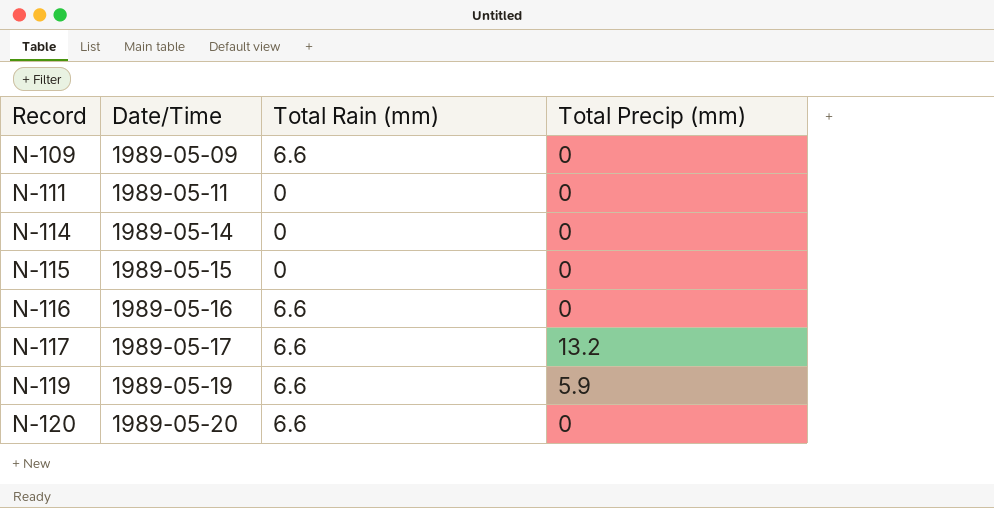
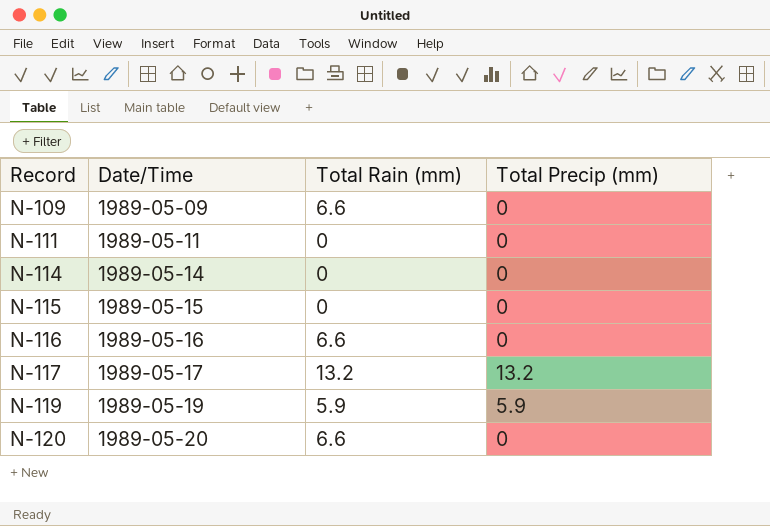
N-117 | Total Rain (mm): 6.6 -> 13.2
N-119 | Total Rain (mm): 6.6 -> 5.9

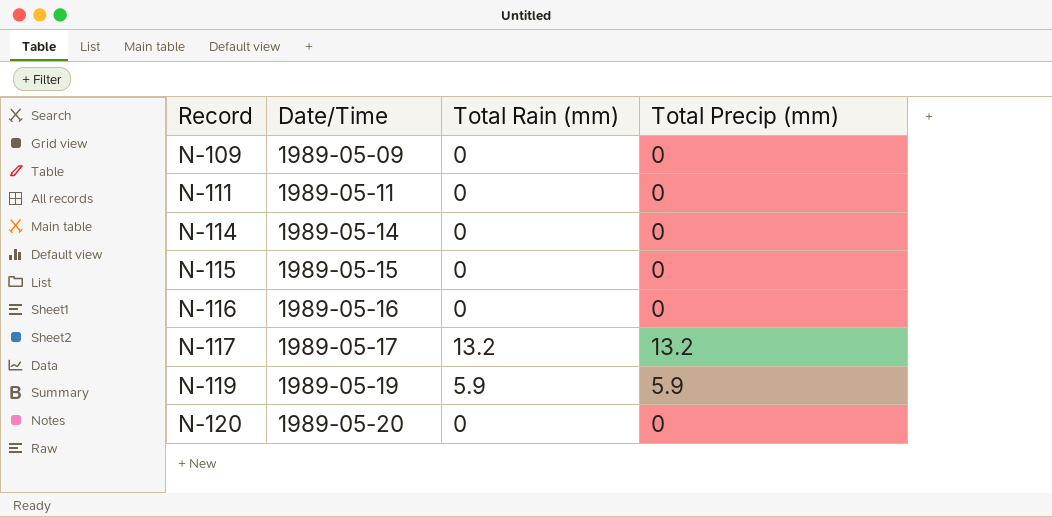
N-109 | Total Rain (mm): 6.6 -> 0
N-116 | Total Rain (mm): 6.6 -> 0
N-120 | Total Rain (mm): 6.6 -> 0

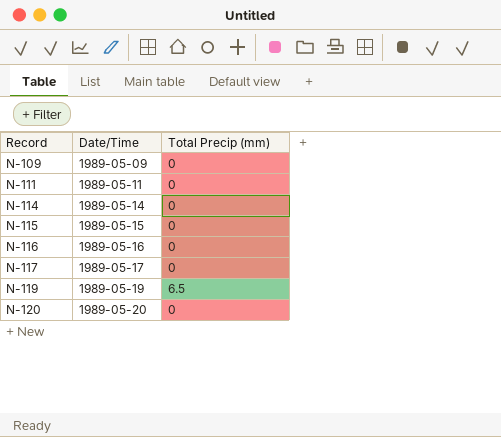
column Total Rain (mm) | position: 3 -> none
N-117 | Total Precip (mm): 13.2 -> 0
N-119 | Total Precip (mm): 5.9 -> 6.5

